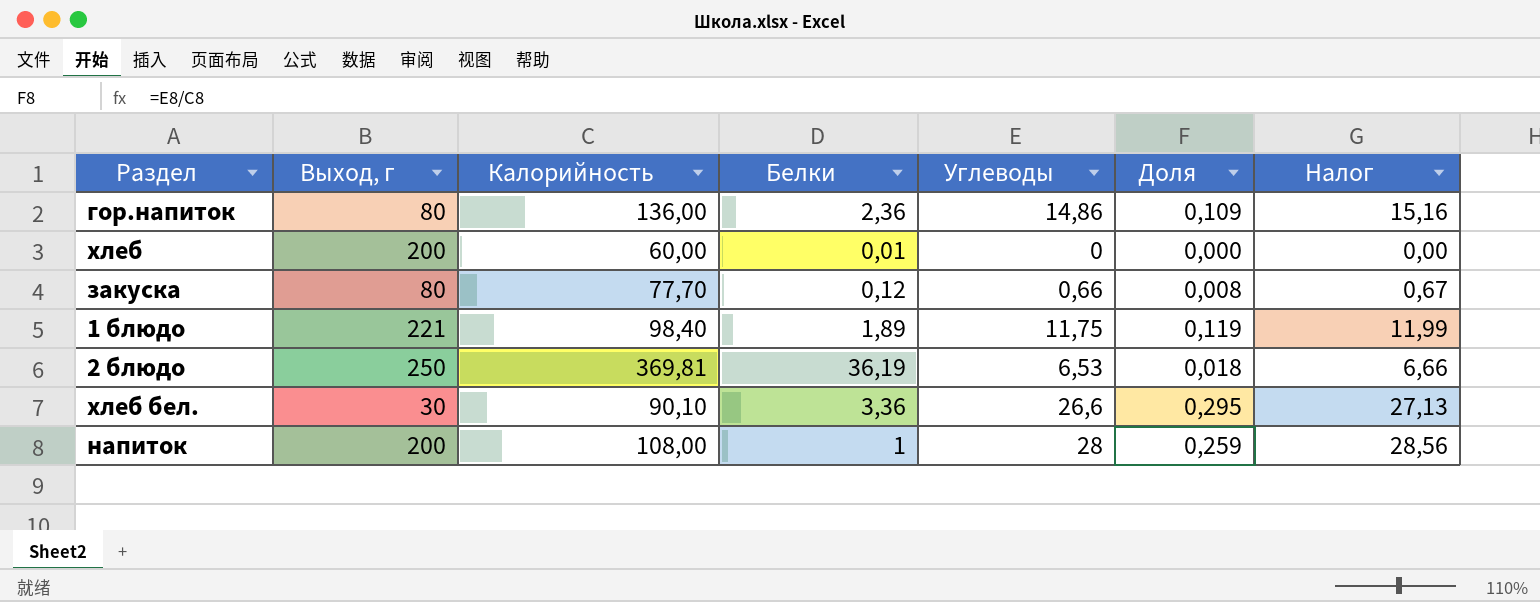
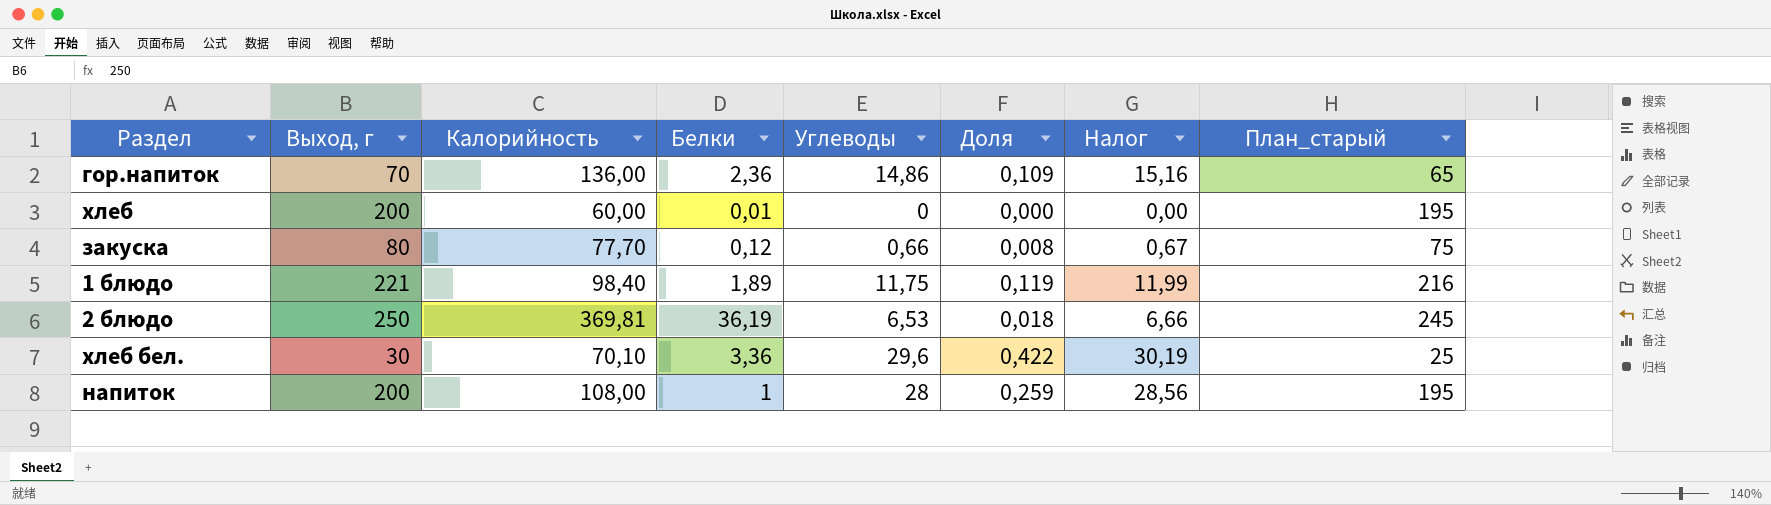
column План_старый | formula: none -> [Выход, г] - 5
гор.напиток | Выход, г: 80 -> 70
хлеб бел. | Калорийность: 90,10 -> 70,10
хлеб бел. | Углеводы: 26,6 -> 29,6
хлеб бел. | Доля: 0,295 -> 0,422
хлеб бел. | Налог: 27,13 -> 30,19

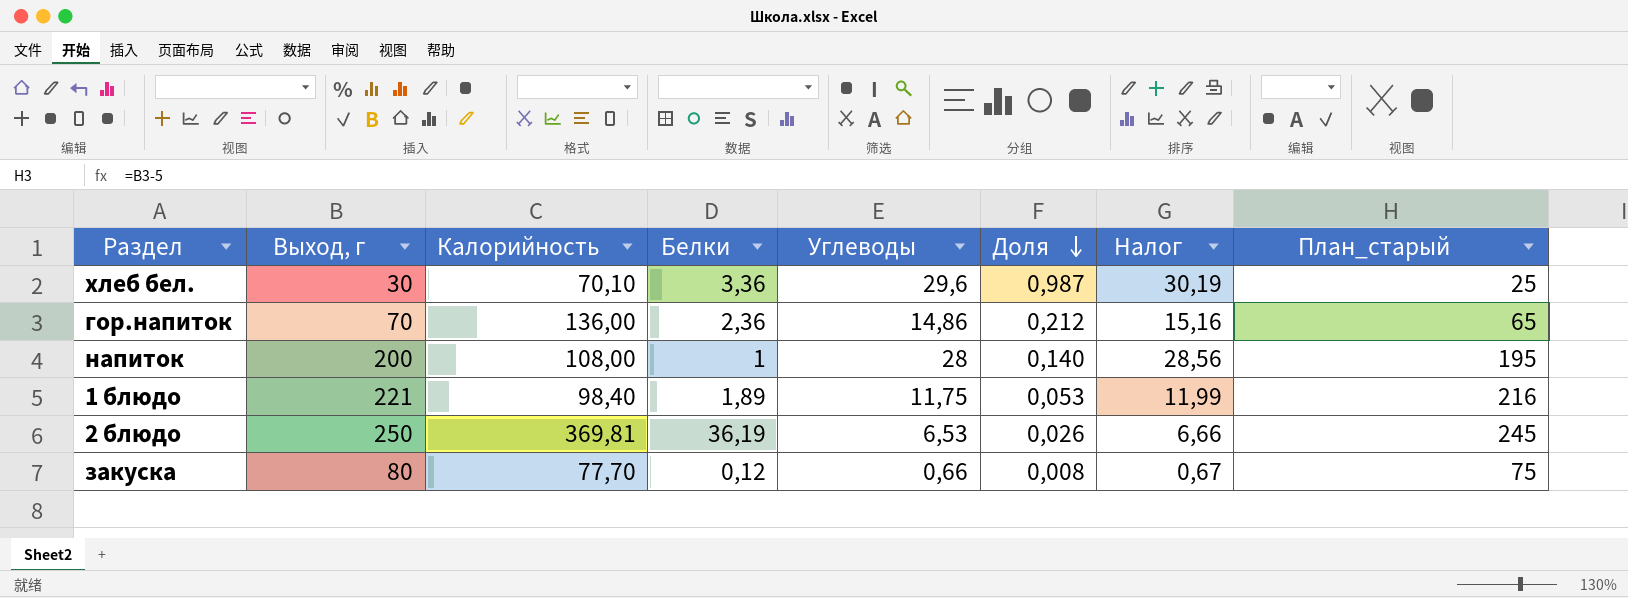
row order: none -> Доля descending
column Доля | formula: [Углеводы] / [Калорийность] -> [Углеводы] / [Выход, г]
row хлеб: 200 | 60,00 | 0,01 | 0 | 0,000 | 0,00 | 195 -> none

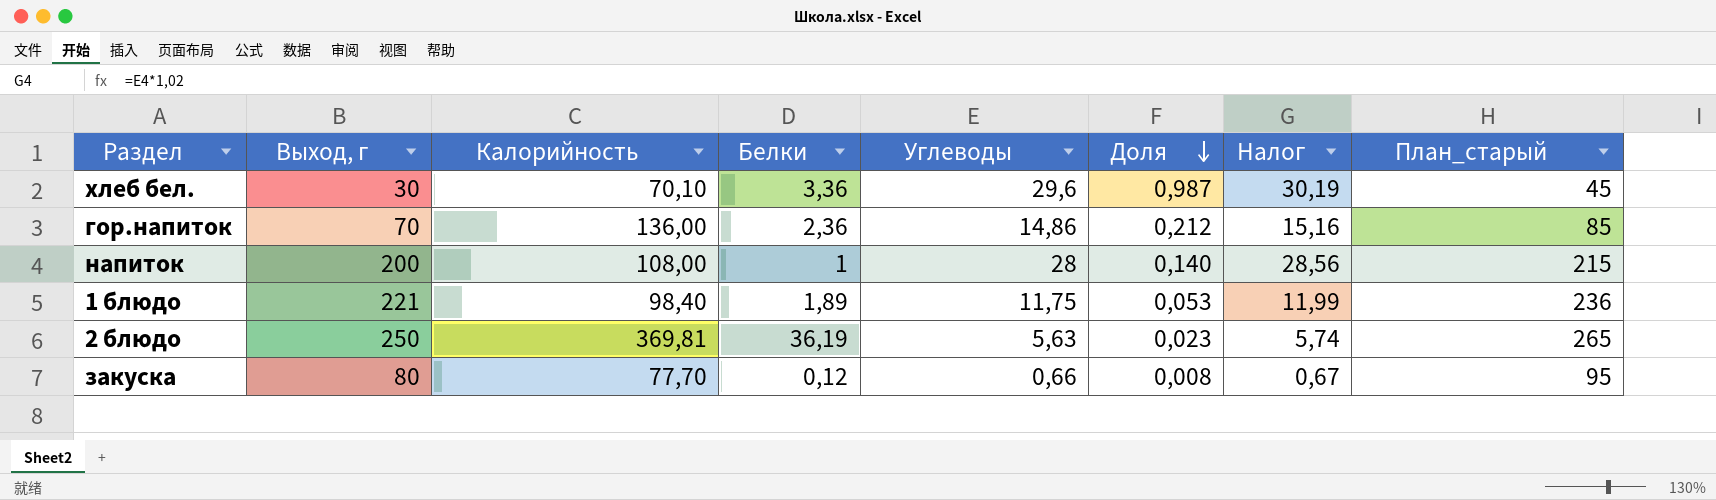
column План_старый | formula: [Выход, г] - 5 -> [Выход, г] + 15
2 блюдо | Углеводы: 6,53 -> 5,63
2 блюдо | Доля: 0,026 -> 0,023
2 блюдо | Налог: 6,66 -> 5,74

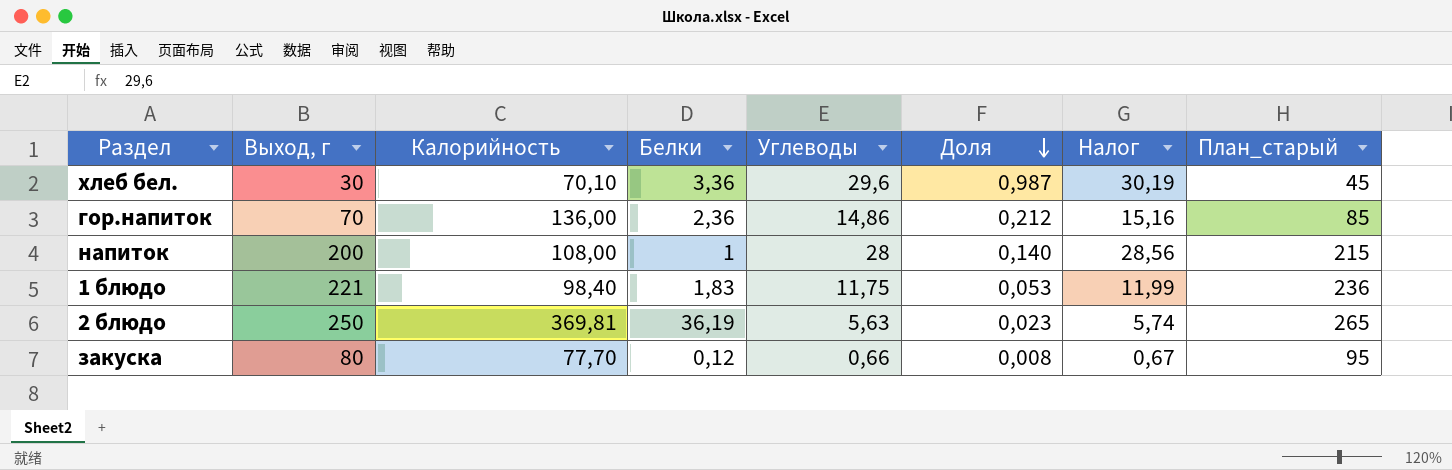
1 блюдо | Белки: 1,89 -> 1,83

